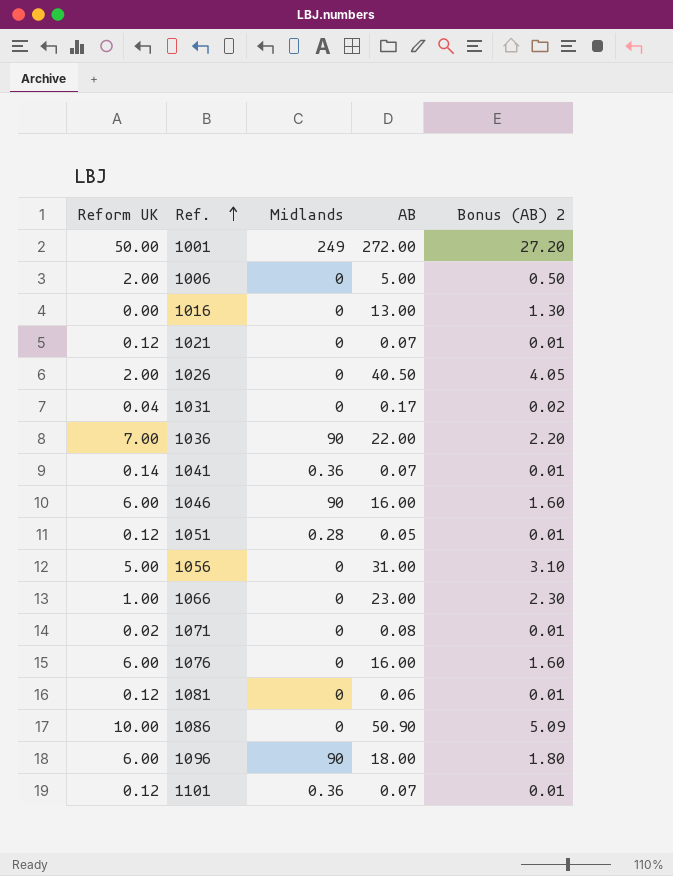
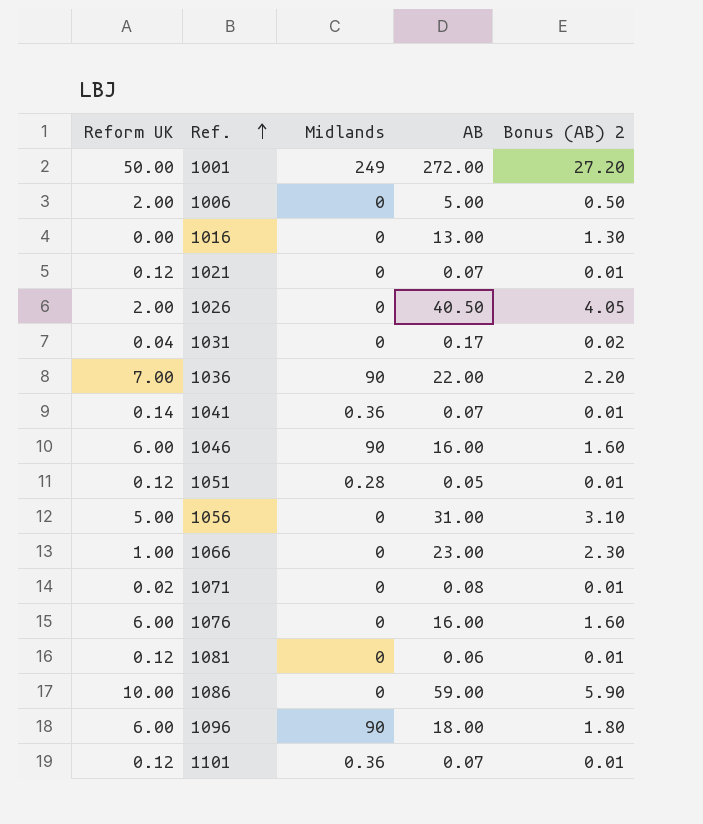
1086 | AB: 50.90 -> 59.00
1086 | Bonus (AB) 2: 5.09 -> 5.90

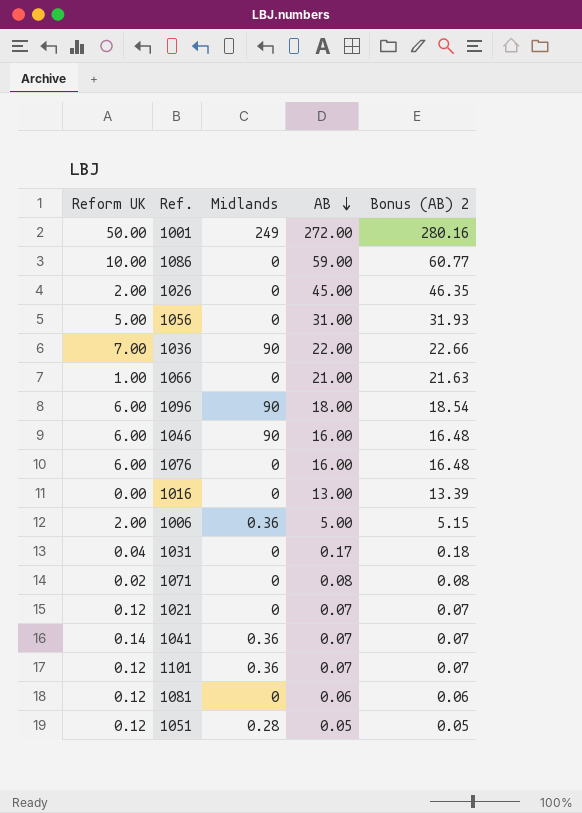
row order: Ref. ascending -> AB descending
column Bonus (AB) 2 | formula: [AB] * 0.1 -> [AB] * 1.03
1026 | AB: 40.50 -> 45.00
1066 | AB: 23.00 -> 21.00
1006 | Midlands: 0 -> 0.36

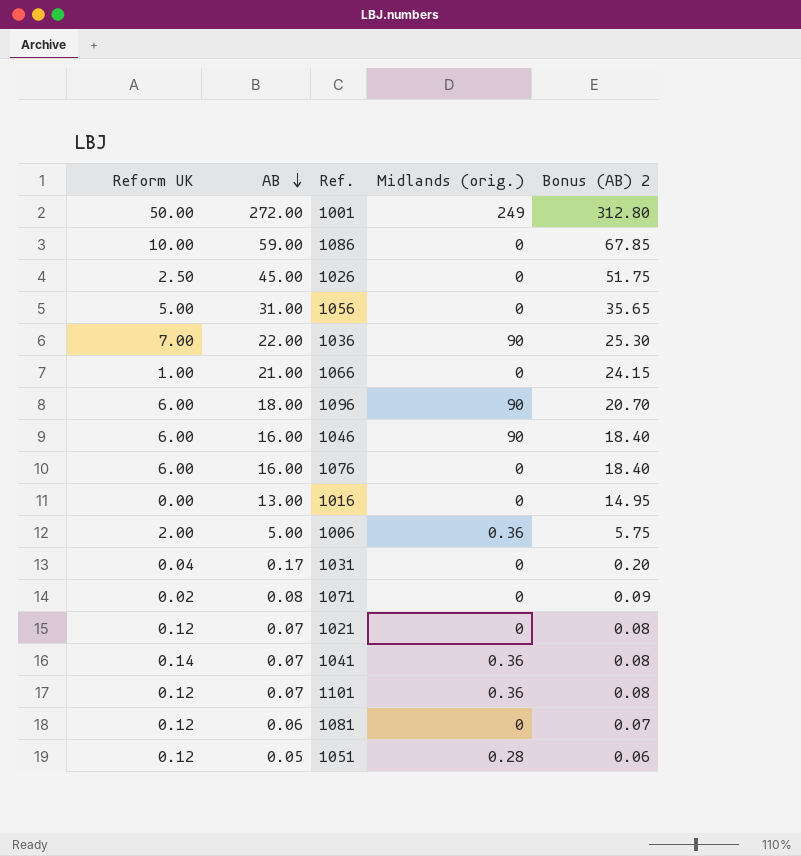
column AB | position: 4 -> 2
column name: Midlands -> Midlands (orig.)
column Bonus (AB) 2 | formula: [AB] * 1.03 -> [AB] * 1.15
1026 | Reform UK: 2.00 -> 2.50

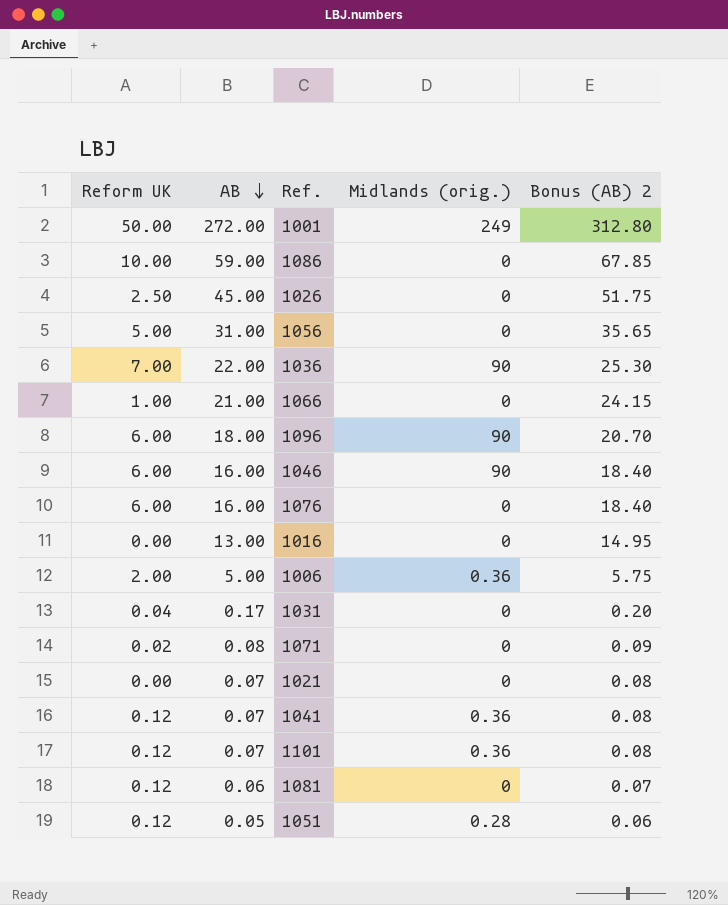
1021 | Reform UK: 0.12 -> 0.00
1041 | Reform UK: 0.14 -> 0.12

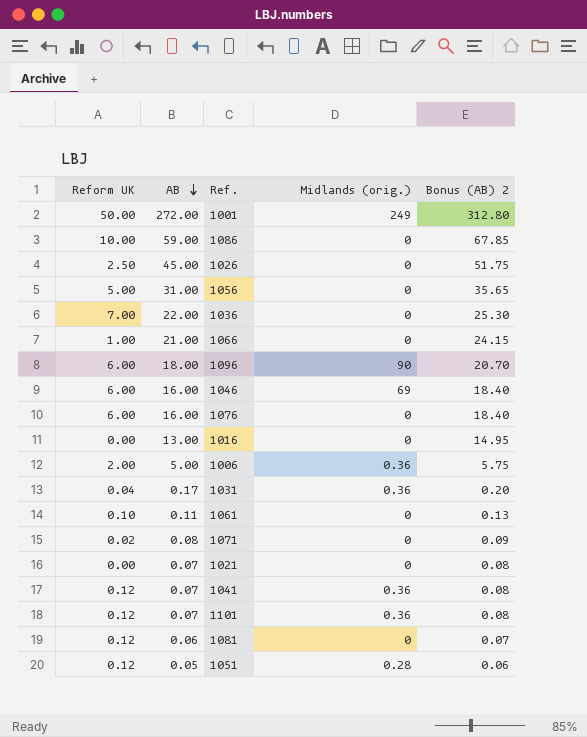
1036 | Midlands (orig.): 90 -> 0
1046 | Midlands (orig.): 90 -> 69
1031 | Midlands (orig.): 0 -> 0.36
row 1061: none -> 0.10 | 0.11 | 0 | 0.13

